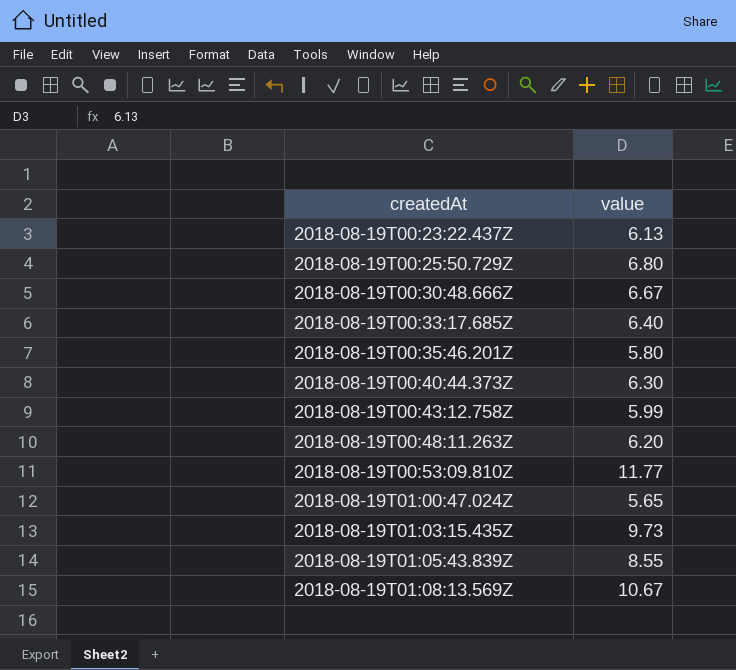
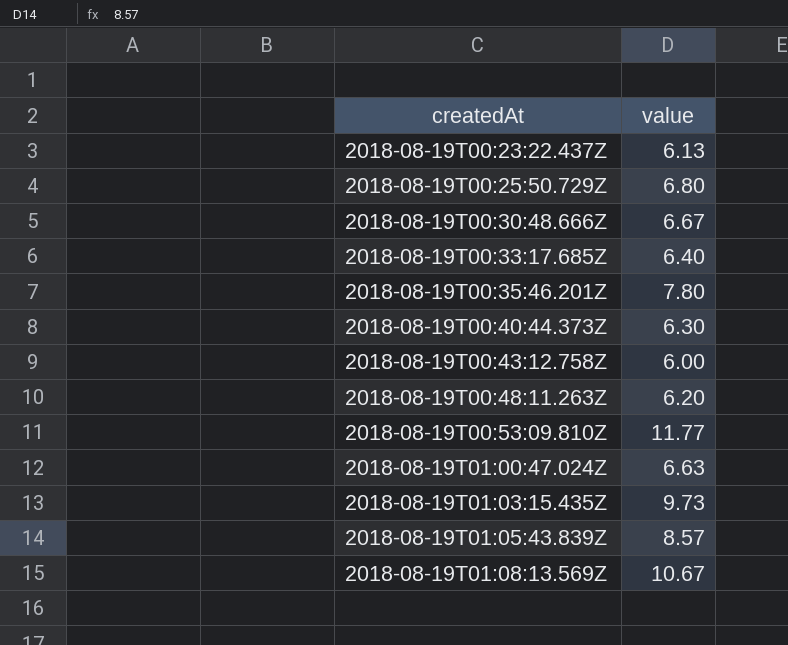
2018-08-19T00:35:46.201Z | value: 5.80 -> 7.80
2018-08-19T00:43:12.758Z | value: 5.99 -> 6.00
2018-08-19T01:00:47.024Z | value: 5.65 -> 6.63
2018-08-19T01:05:43.839Z | value: 8.55 -> 8.57

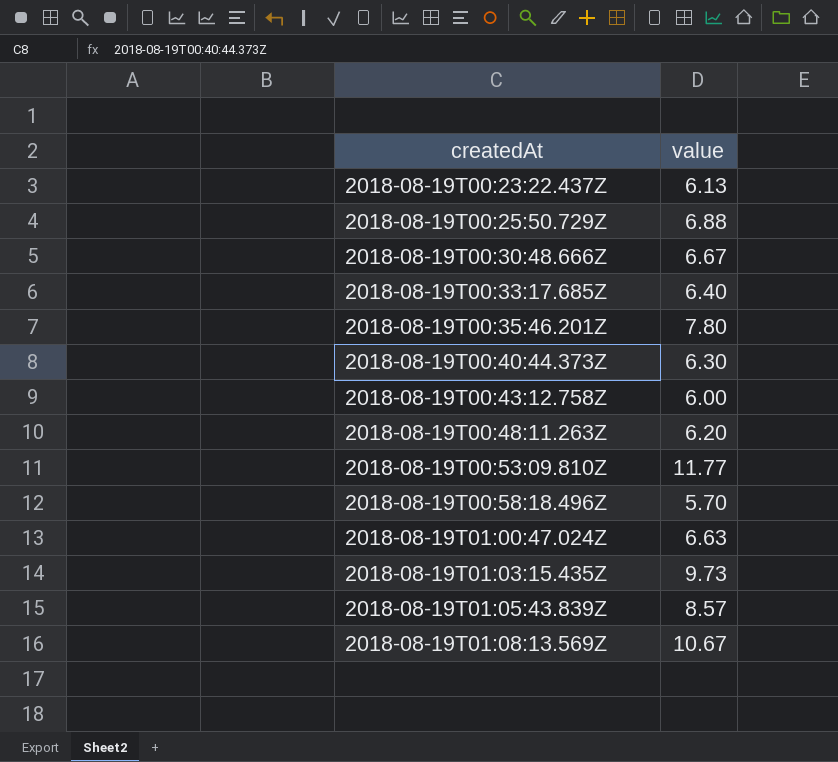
2018-08-19T00:25:50.729Z | value: 6.80 -> 6.88
row 2018-08-19T00:58:18.496Z: none -> 5.70

